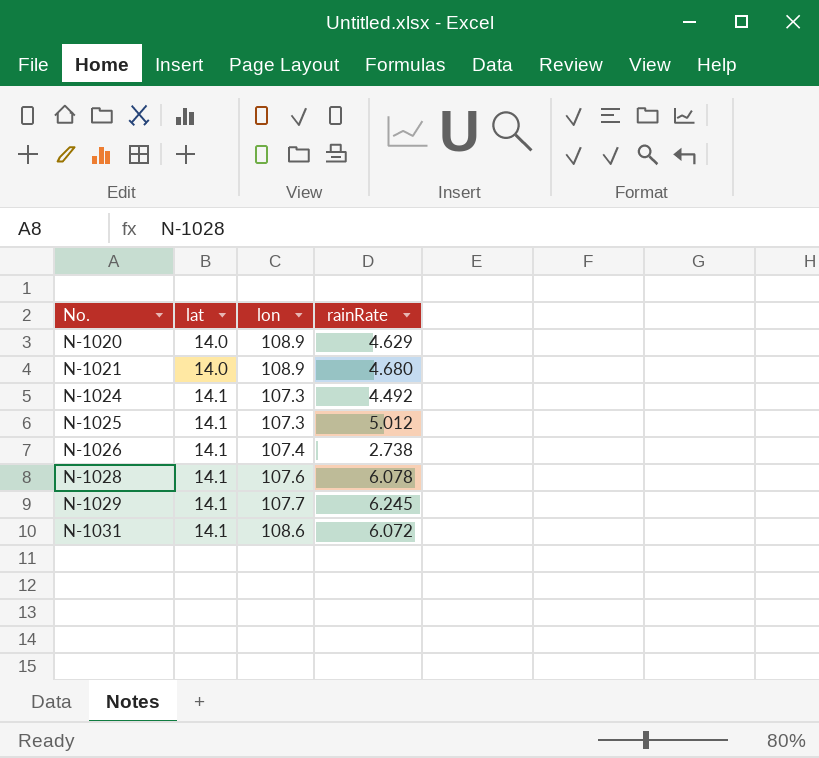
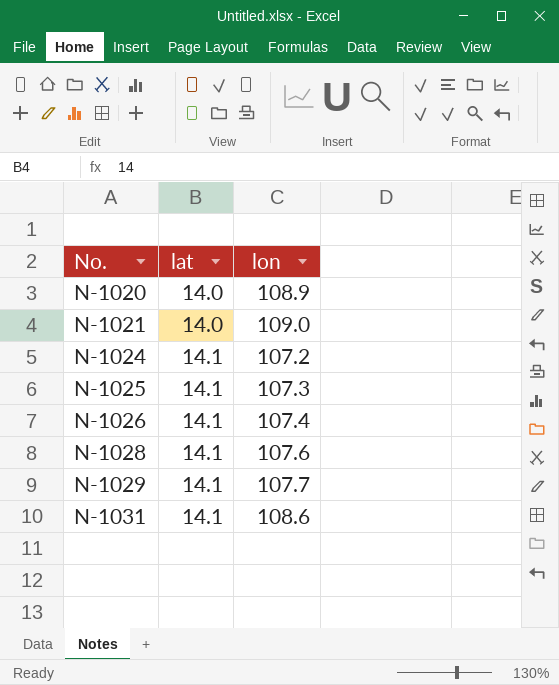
column rainRate | position: 4 -> none
N-1021 | lon: 108.9 -> 109.0
N-1024 | lon: 107.3 -> 107.2

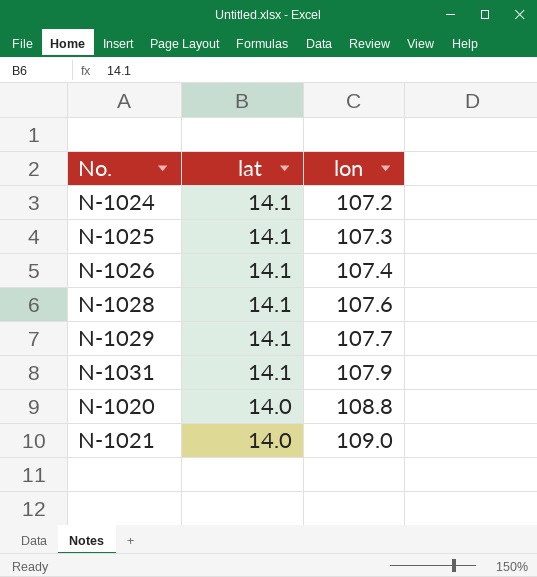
row order: No. ascending -> lat descending
N-1031 | lon: 108.6 -> 107.9
N-1020 | lon: 108.9 -> 108.8

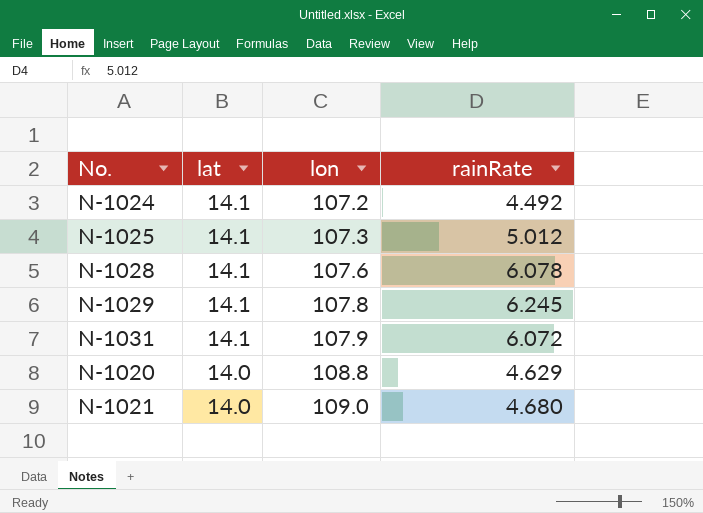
column rainRate | position: none -> 4
row N-1026: 14.1 | 107.4 -> none
N-1029 | lon: 107.7 -> 107.8

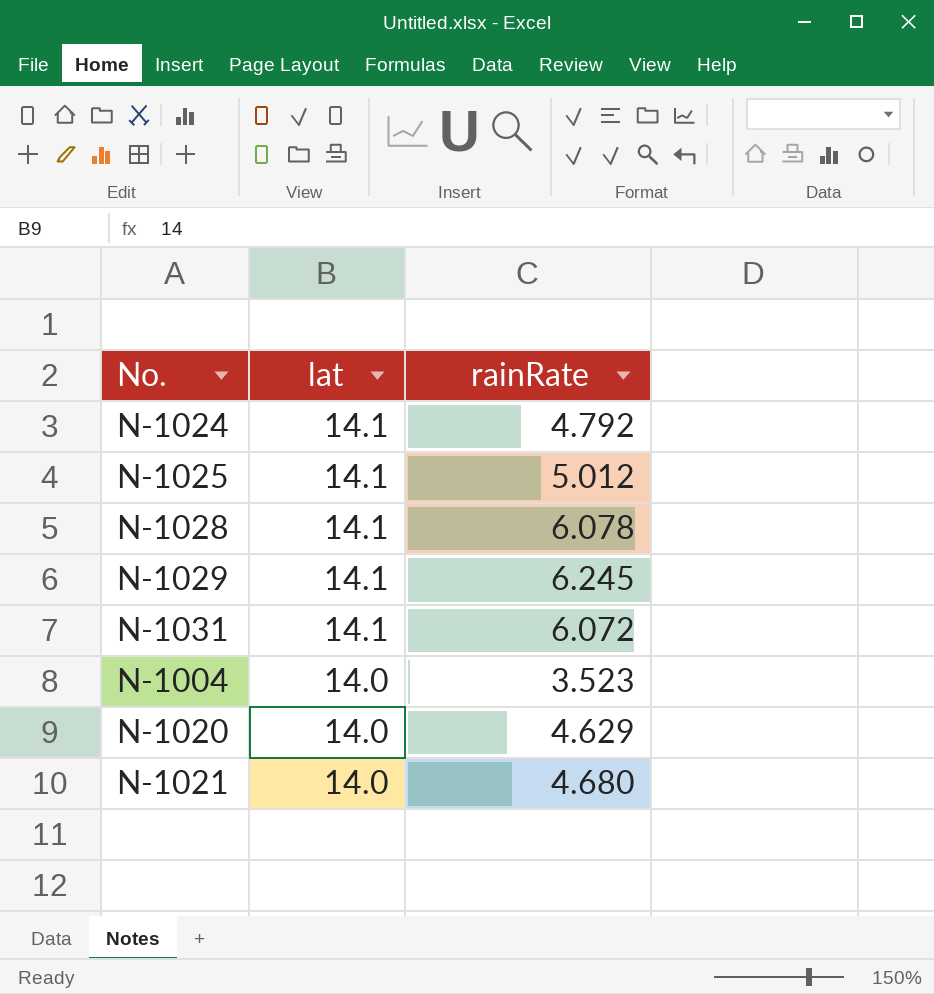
column lon | position: 3 -> none
N-1024 | rainRate: 4.492 -> 4.792
row N-1004: none -> 14.0 | 3.523

